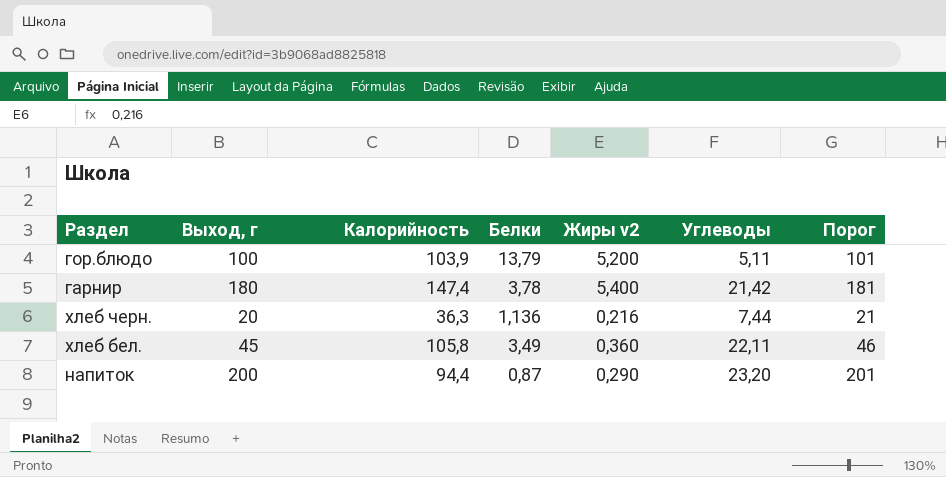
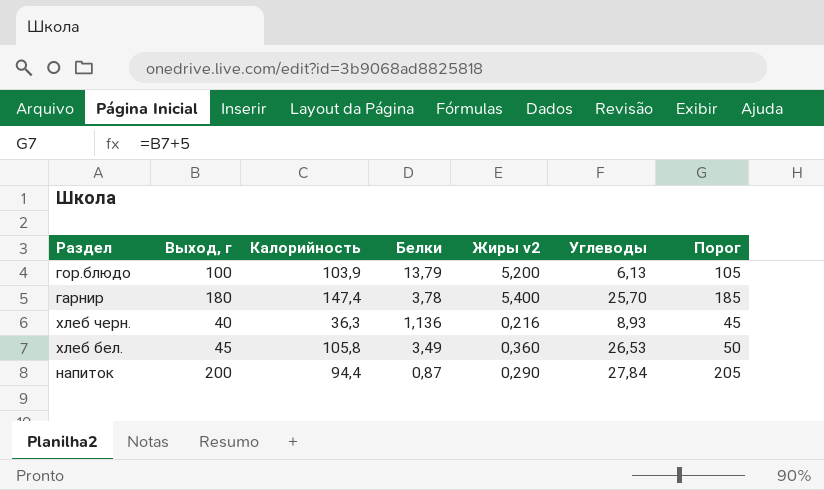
column Порог | formula: [Выход, г] + 1 -> [Выход, г] + 5
гор.блюдо | Углеводы: 5,11 -> 6,13
гарнир | Углеводы: 21,42 -> 25,70
хлеб черн. | Выход, г: 20 -> 40
хлеб черн. | Углеводы: 7,44 -> 8,93
хлеб бел. | Углеводы: 22,11 -> 26,53
напиток | Углеводы: 23,20 -> 27,84

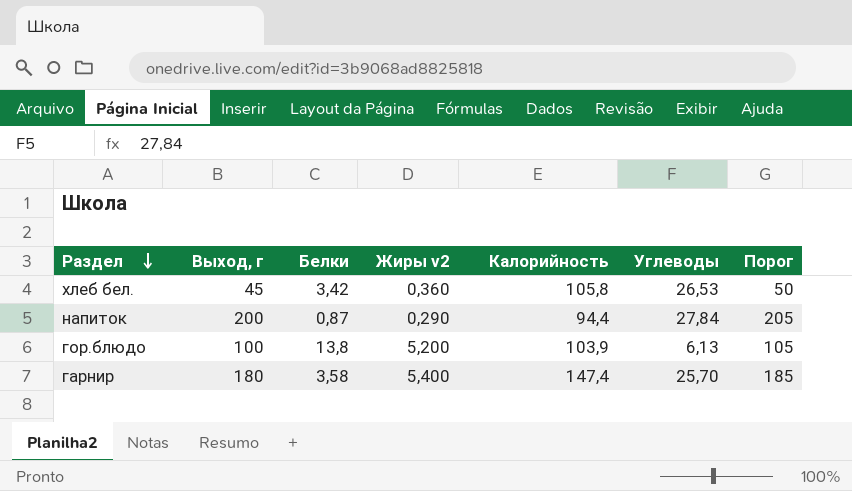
row order: none -> Раздел descending
column Калорийность | position: 3 -> 5
row хлеб черн.: 40 | 36,3 | 1,136 | 0,216 | 8,93 | 45 -> none
хлеб бел. | Белки: 3,49 -> 3,42
гор.блюдо | Белки: 13,79 -> 13,8
гарнир | Белки: 3,78 -> 3,58

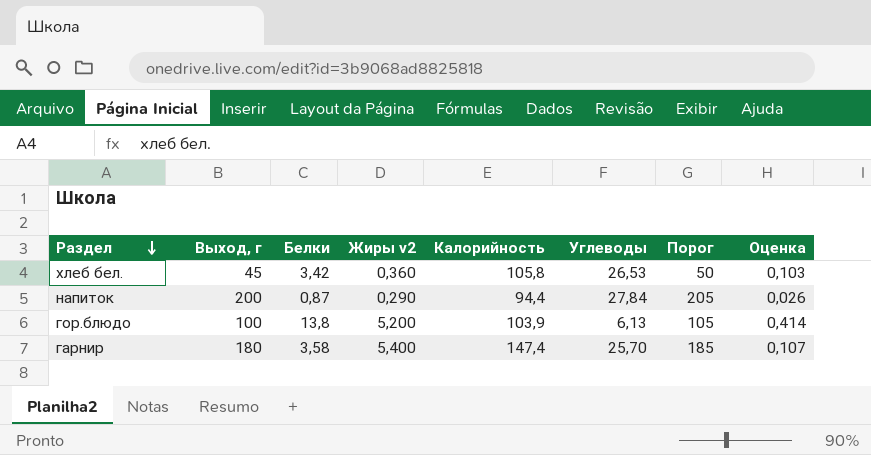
column Оценка | formula: none -> [Белки] * 0,03

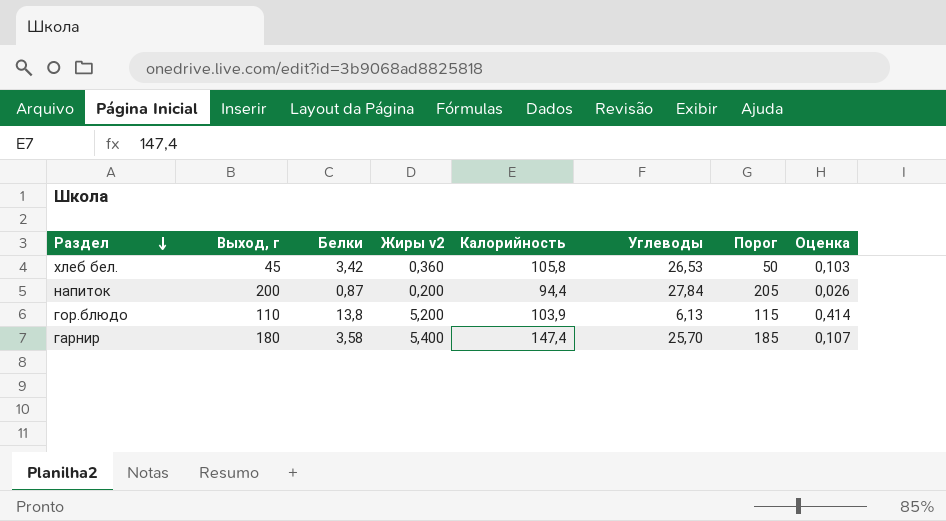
напиток | Жиры v2: 0,290 -> 0,200
гор.блюдо | Выход, г: 100 -> 110
гор.блюдо | Порог: 105 -> 115

